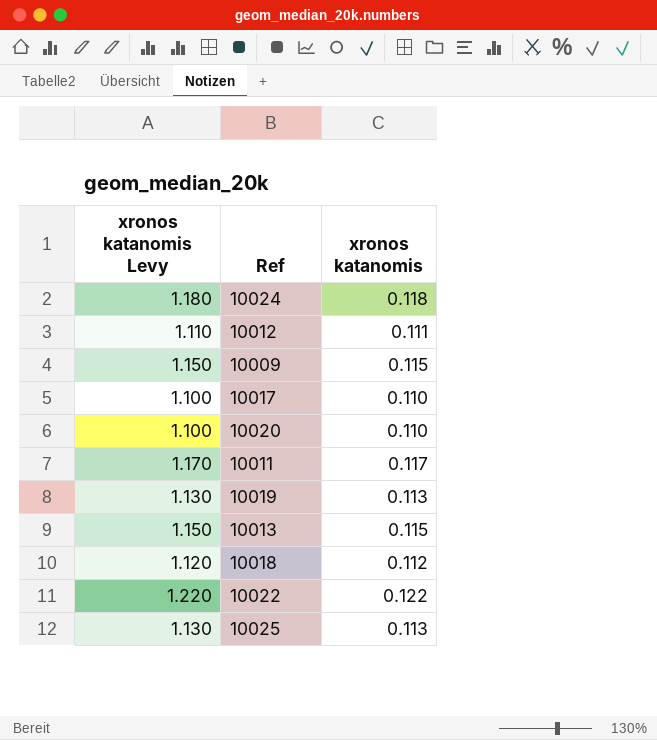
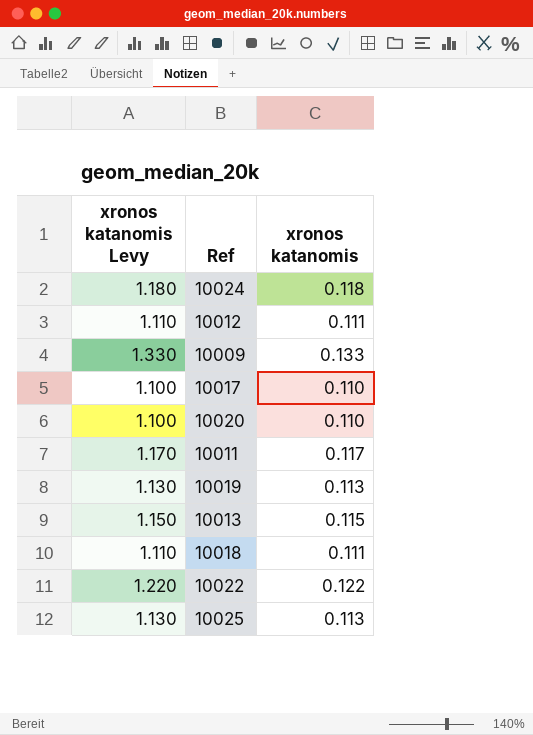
10009 | xronos katanomis Levy: 1.150 -> 1.330
10009 | xronos katanomis: 0.115 -> 0.133
10018 | xronos katanomis Levy: 1.120 -> 1.110
10018 | xronos katanomis: 0.112 -> 0.111

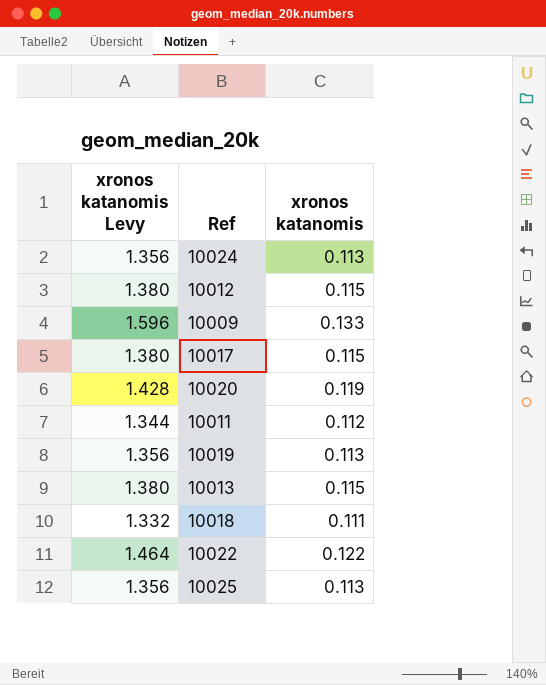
column xronos katanomis Levy | formula: [xronos katanomis] * 10 -> [xronos katanomis] * 12
10024 | xronos katanomis: 0.118 -> 0.113
10012 | xronos katanomis: 0.111 -> 0.115
10017 | xronos katanomis: 0.110 -> 0.115
10020 | xronos katanomis: 0.110 -> 0.119
10011 | xronos katanomis: 0.117 -> 0.112

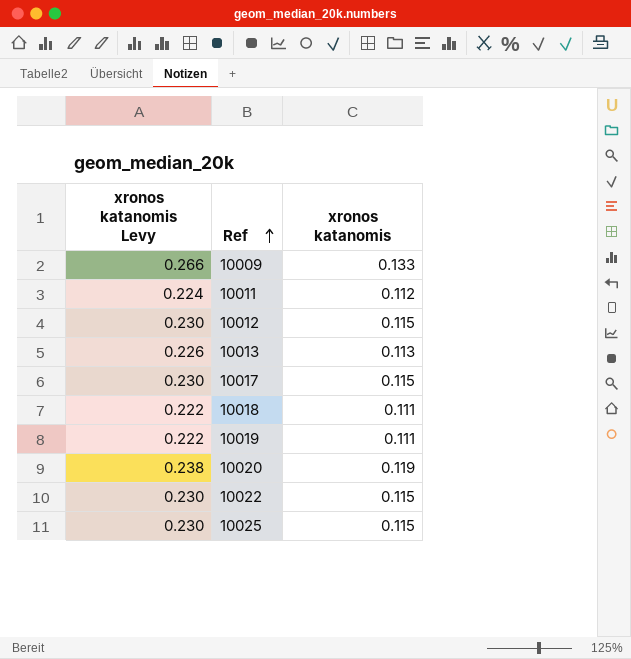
row order: none -> Ref ascending
column xronos katanomis Levy | formula: [xronos katanomis] * 12 -> [xronos katanomis] * 2
row 10024: 1.356 | 0.113 -> none
10013 | xronos katanomis: 0.115 -> 0.113
10019 | xronos katanomis: 0.113 -> 0.111
10022 | xronos katanomis: 0.122 -> 0.115
10025 | xronos katanomis: 0.113 -> 0.115

